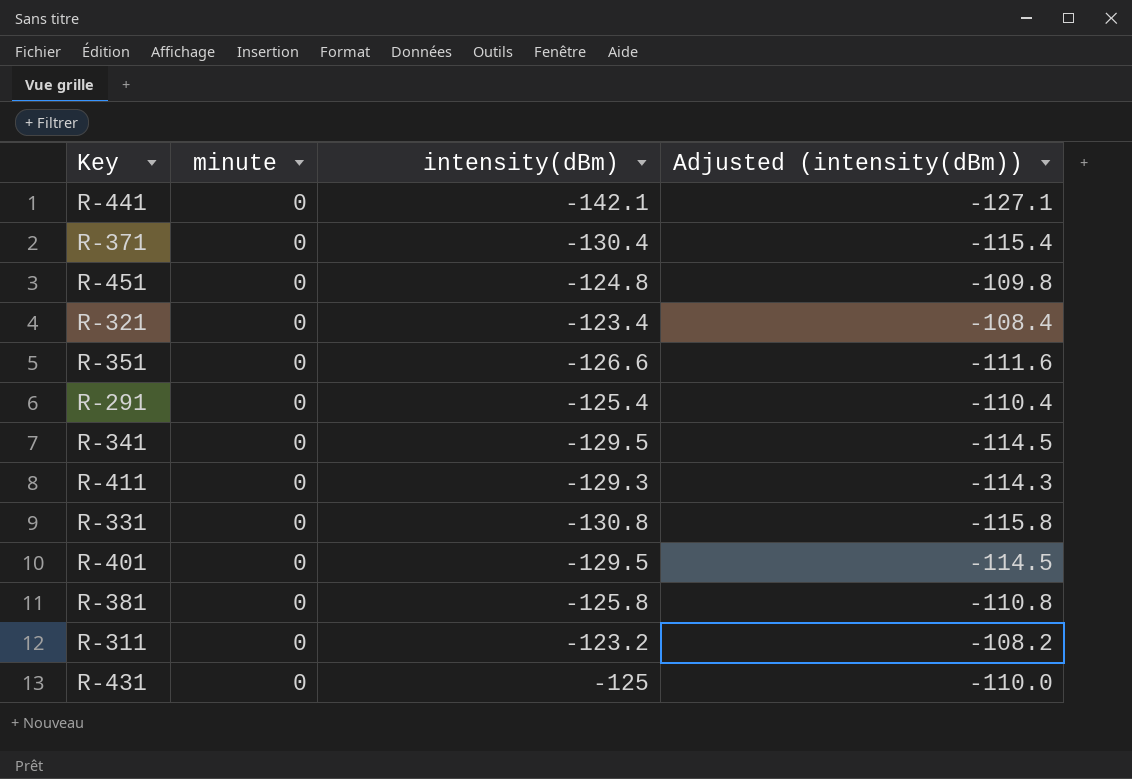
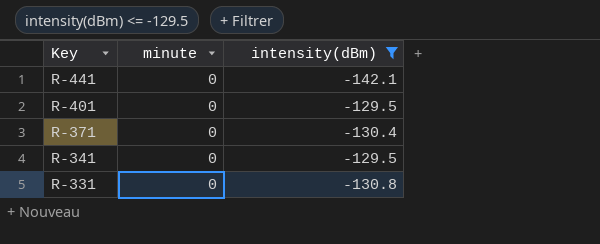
filter: none -> intensity(dBm) <= -129.5
row order: none -> Key descending
column Adjusted (intensity(dBm)) | formula: [intensity(dBm)] + 15 -> none

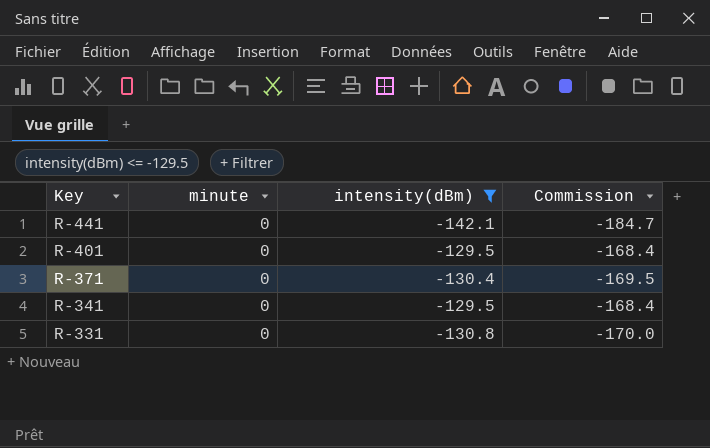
column Commission | formula: none -> [intensity(dBm)] * 1.3

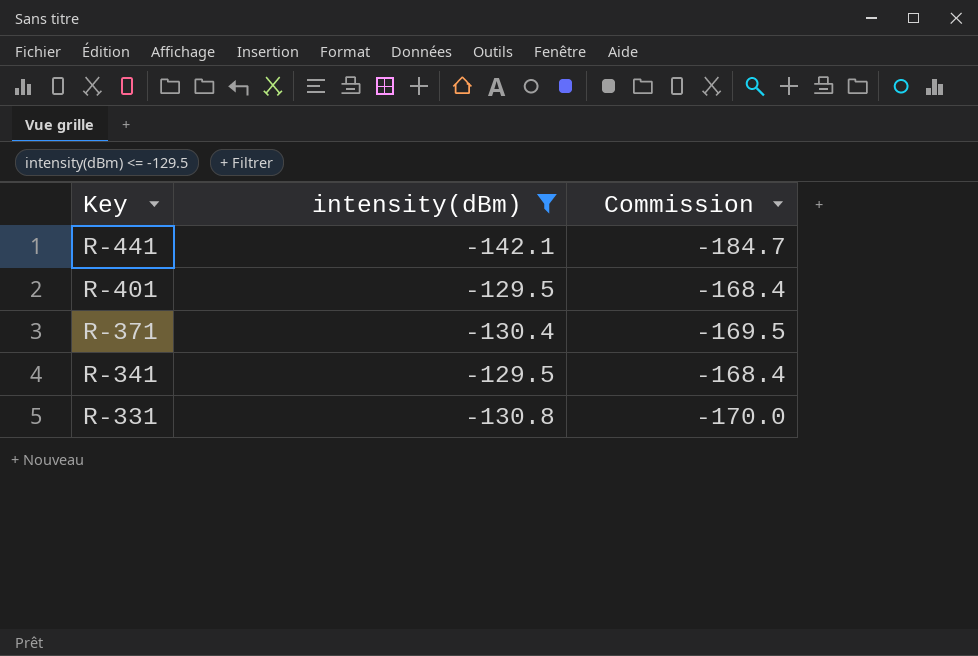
column minute | position: 2 -> none

